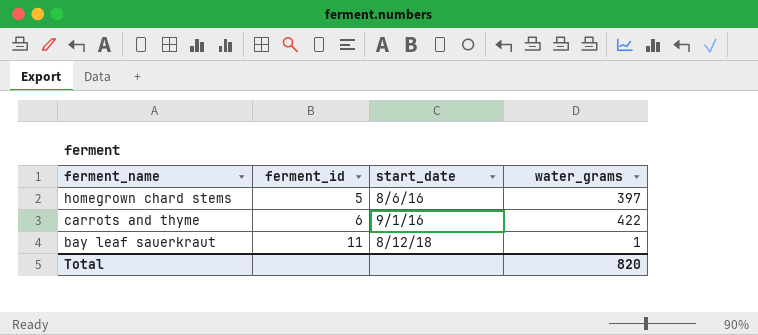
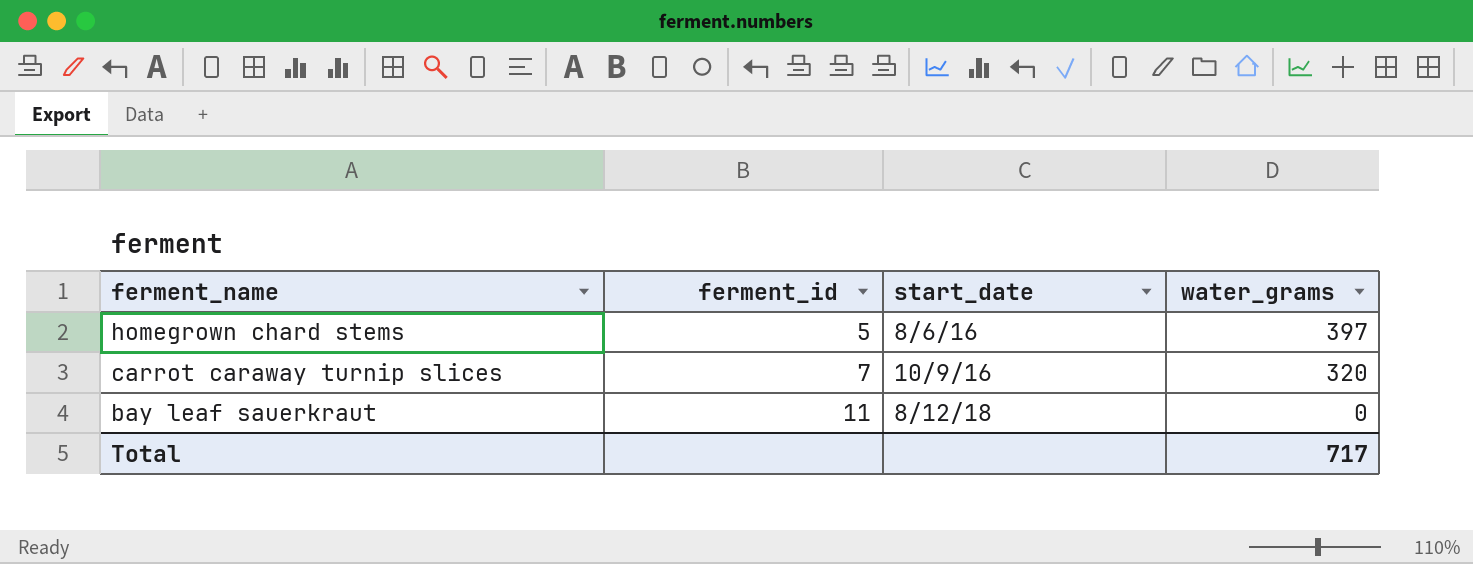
row carrots and thyme: 6 | 9/1/16 | 422 -> none
row carrot caraway turnip slices: none -> 7 | 10/9/16 | 320
bay leaf sauerkraut | water_grams: 1 -> 0
Total | water_grams: 820 -> 717

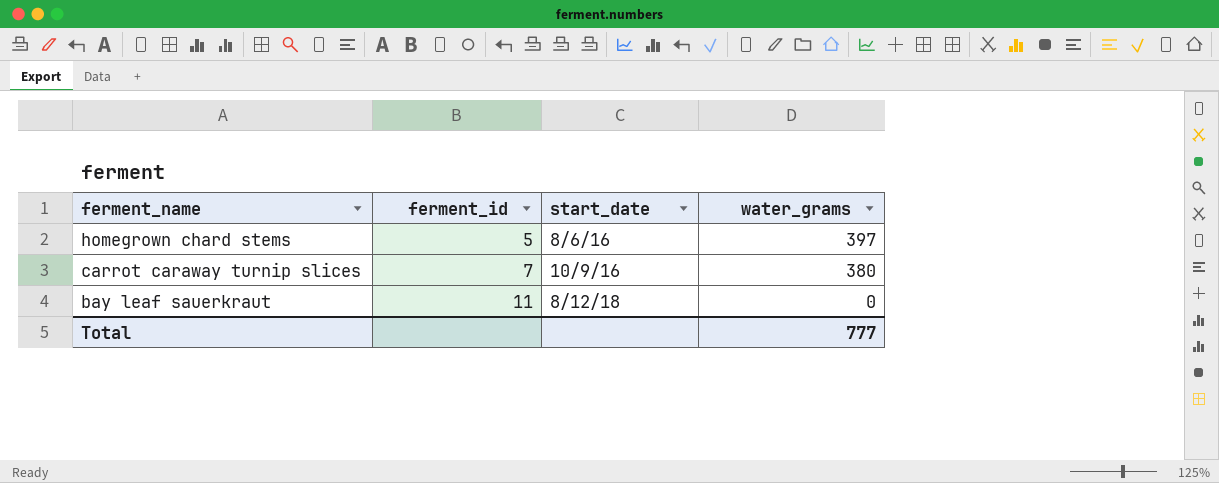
carrot caraway turnip slices | water_grams: 320 -> 380
Total | water_grams: 717 -> 777

